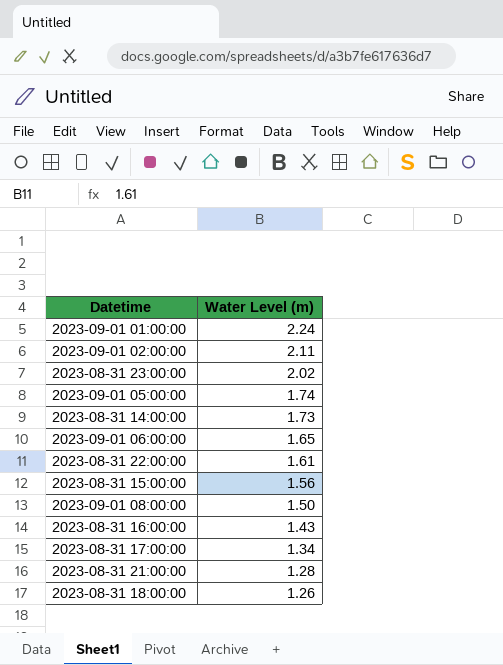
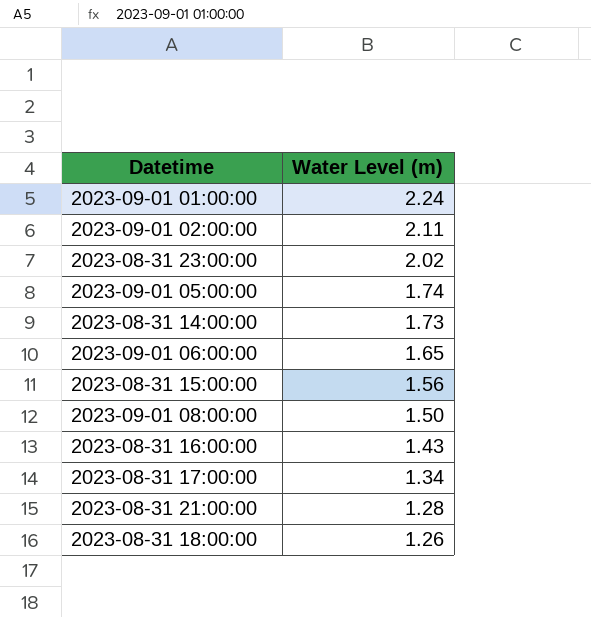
row 2023-08-31 22:00:00: 1.61 -> none

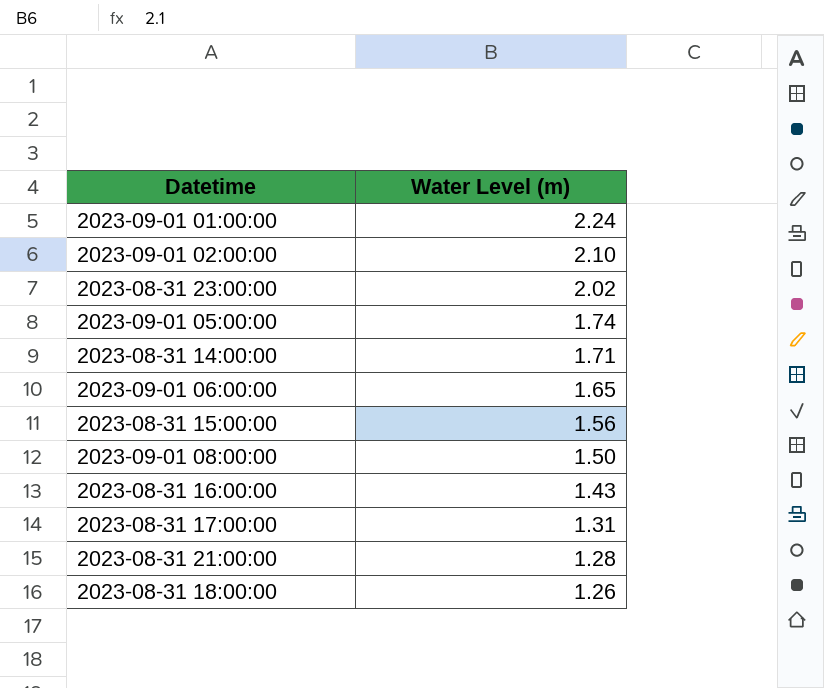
2023-09-01 02:00:00 | Water Level (m): 2.11 -> 2.10
2023-08-31 14:00:00 | Water Level (m): 1.73 -> 1.71
2023-08-31 17:00:00 | Water Level (m): 1.34 -> 1.31

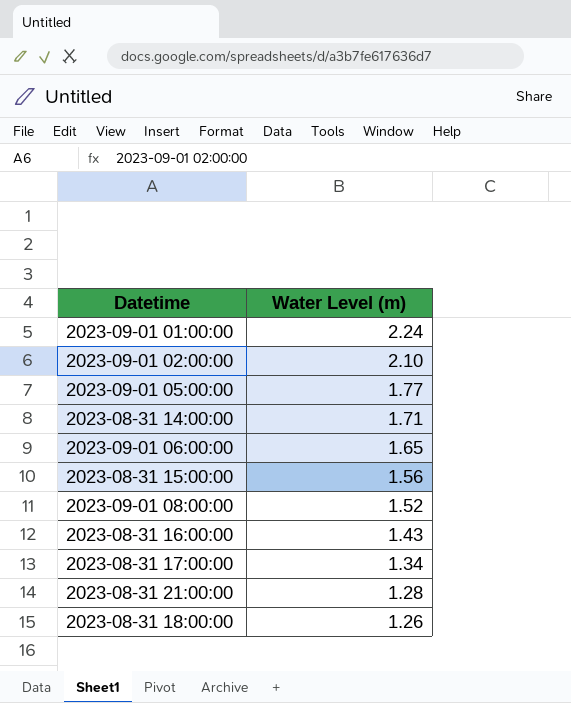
row 2023-08-31 23:00:00: 2.02 -> none
2023-09-01 05:00:00 | Water Level (m): 1.74 -> 1.77
2023-09-01 08:00:00 | Water Level (m): 1.50 -> 1.52
2023-08-31 17:00:00 | Water Level (m): 1.31 -> 1.34

